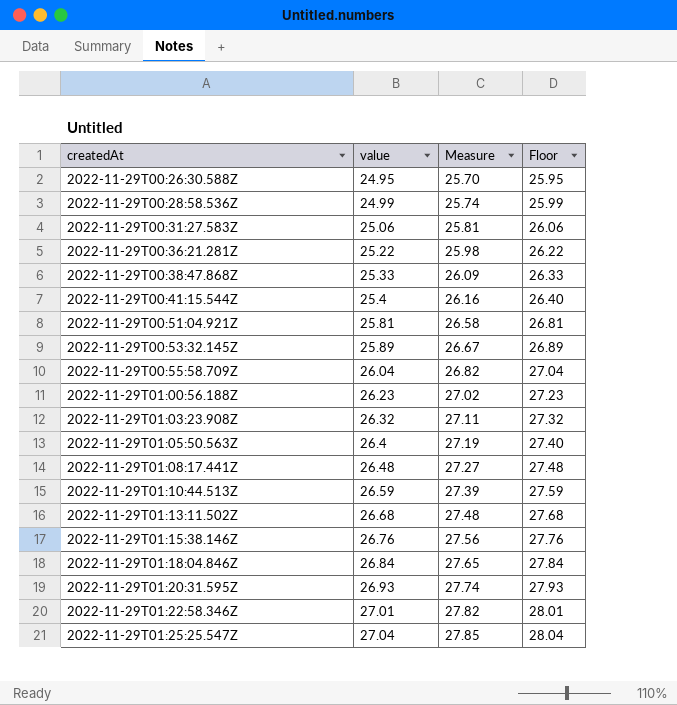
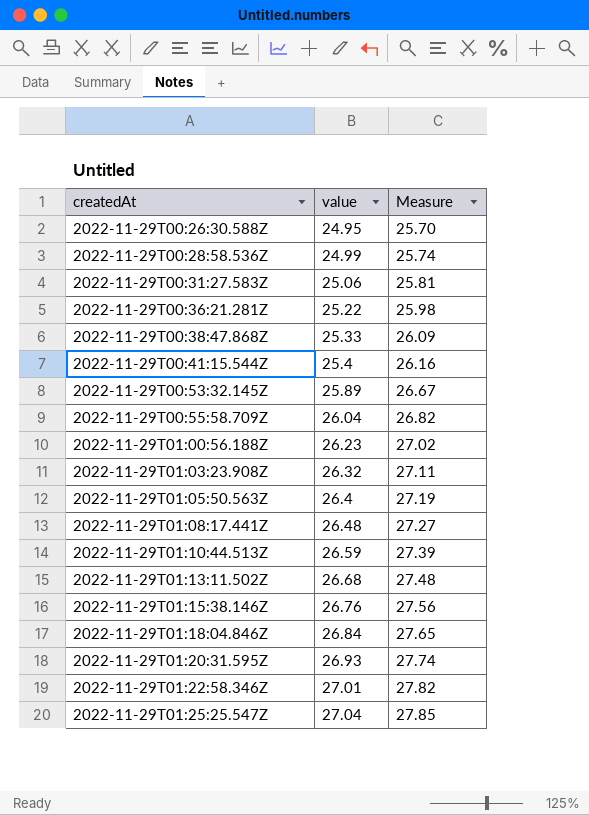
column Floor | formula: [value] + 1 -> none
row 2022-11-29T00:51:04.921Z: 25.81 | 26.58 | 26.81 -> none

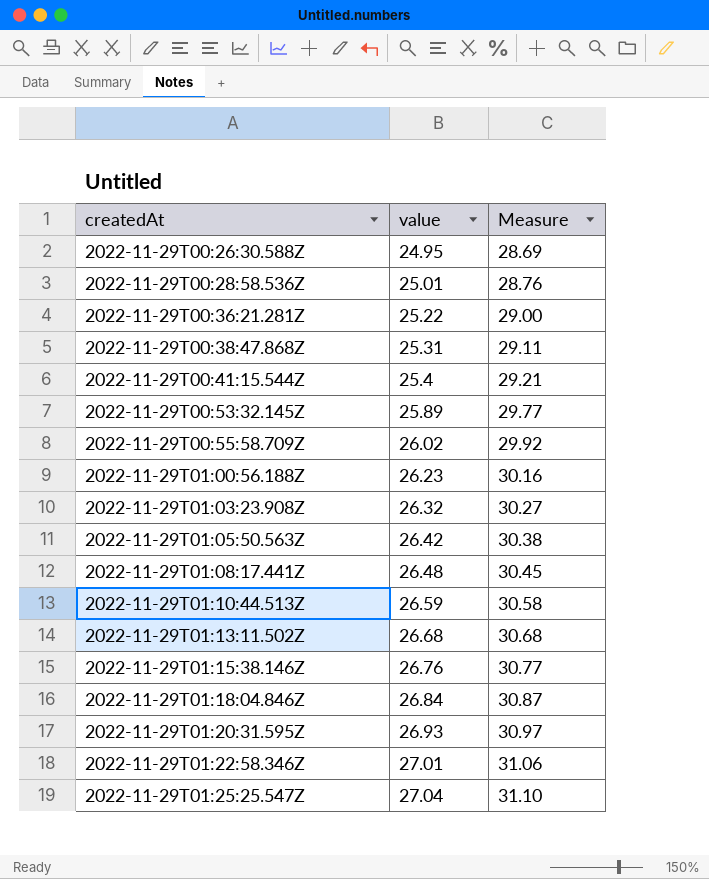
column Measure | formula: [value] * 1.03 -> [value] * 1.15
row 2022-11-29T00:31:27.583Z: 25.06 | 25.81 -> none
2022-11-29T00:28:58.536Z | value: 24.99 -> 25.01
2022-11-29T00:38:47.868Z | value: 25.33 -> 25.31
2022-11-29T00:55:58.709Z | value: 26.04 -> 26.02
2022-11-29T01:05:50.563Z | value: 26.4 -> 26.42

